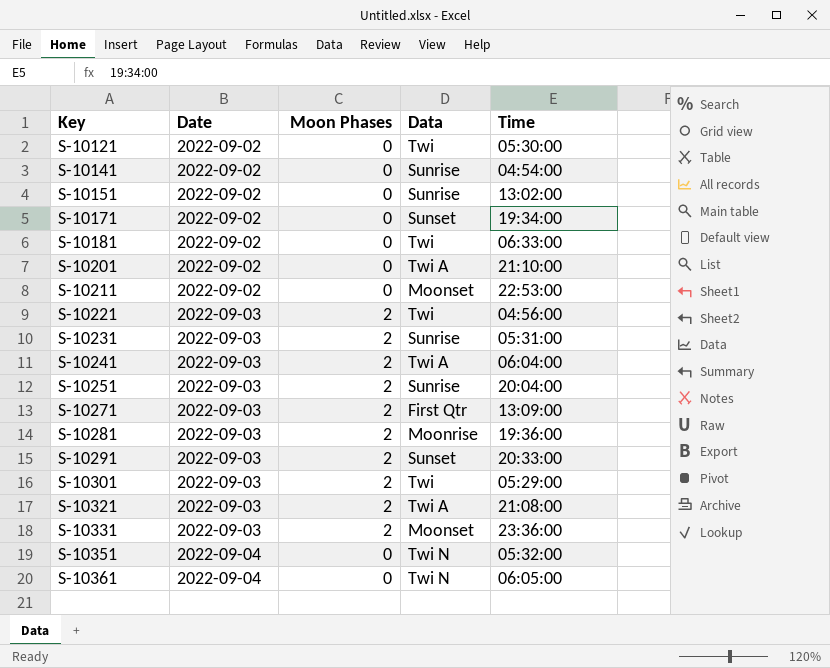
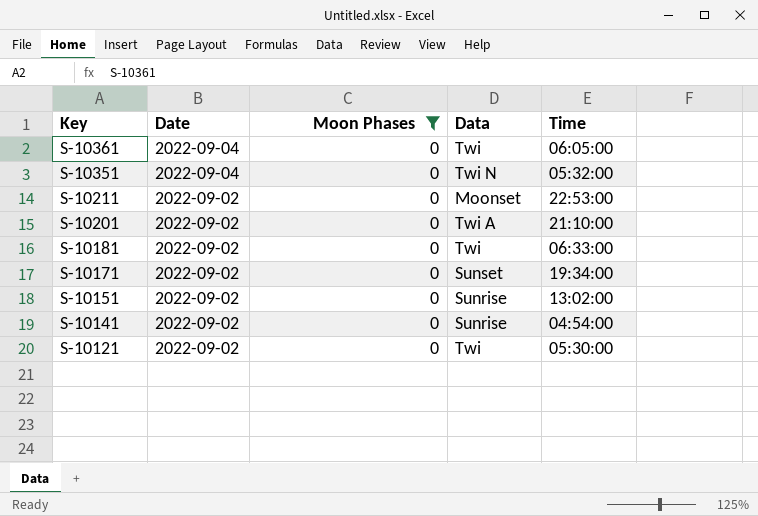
filter: none -> Moon Phases = 0
row order: Key ascending -> Key descending
S-10361 | Data: Twi N -> Twi

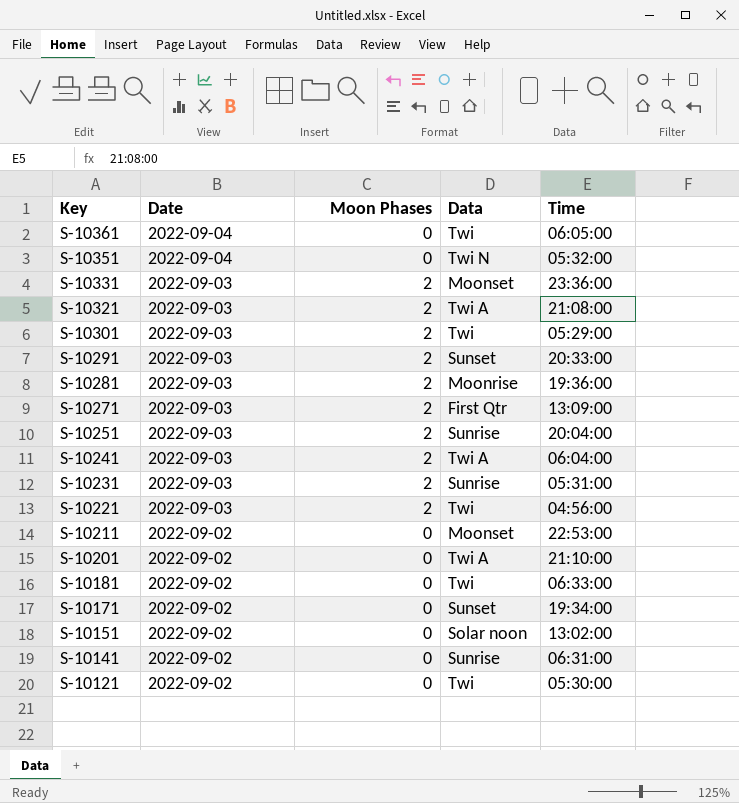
filter: Moon Phases = 0 -> none
S-10151 | Data: Sunrise -> Solar noon
S-10141 | Time: 04:54:00 -> 06:31:00

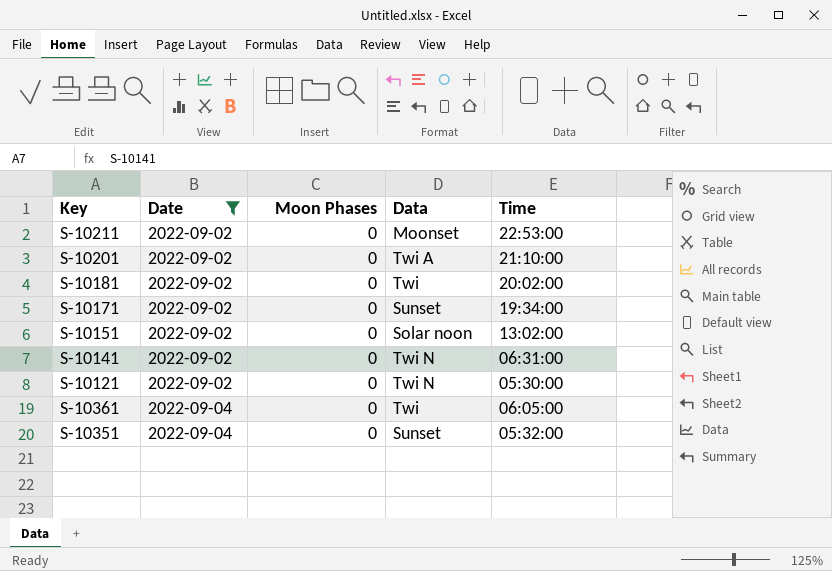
filter: none -> Date != 2022-09-03
row order: Key descending -> Date ascending
S-10181 | Time: 06:33:00 -> 20:02:00
S-10141 | Data: Sunrise -> Twi N
S-10121 | Data: Twi -> Twi N
S-10351 | Data: Twi N -> Sunset

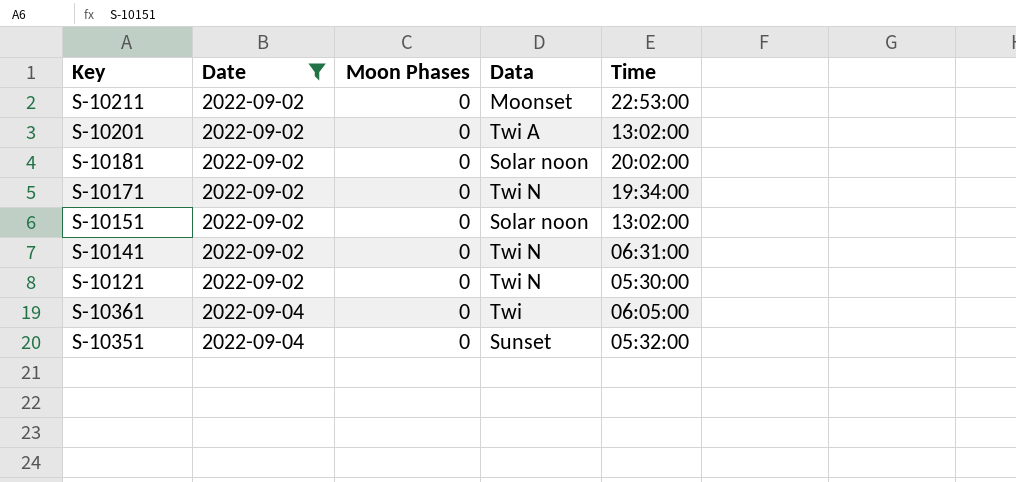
S-10201 | Time: 21:10:00 -> 13:02:00
S-10181 | Data: Twi -> Solar noon
S-10171 | Data: Sunset -> Twi N

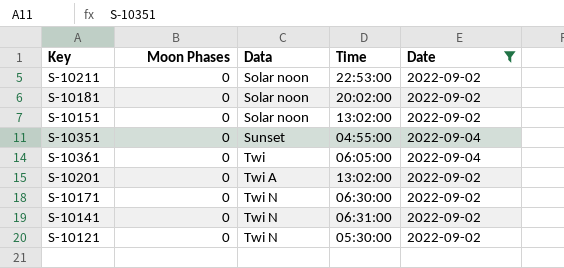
row order: Date ascending -> Data ascending
column Date | position: 2 -> 5
S-10211 | Data: Moonset -> Solar noon
S-10351 | Time: 05:32:00 -> 04:55:00
S-10171 | Time: 19:34:00 -> 06:30:00

